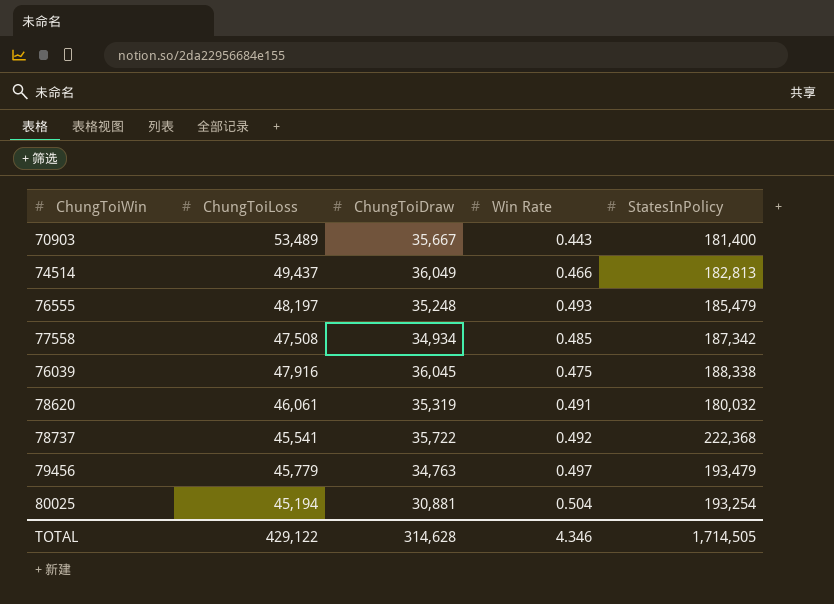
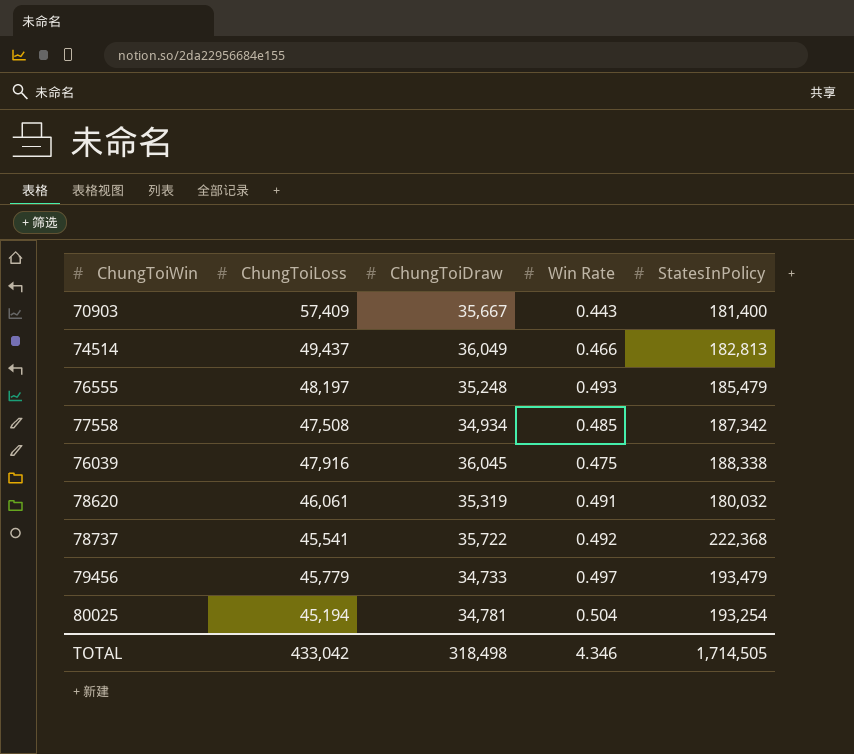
70903 | ChungToiLoss: 53,489 -> 57,409
79456 | ChungToiDraw: 34,763 -> 34,733
80025 | ChungToiDraw: 30,881 -> 34,781
TOTAL | ChungToiLoss: 429,122 -> 433,042
TOTAL | ChungToiDraw: 314,628 -> 318,498

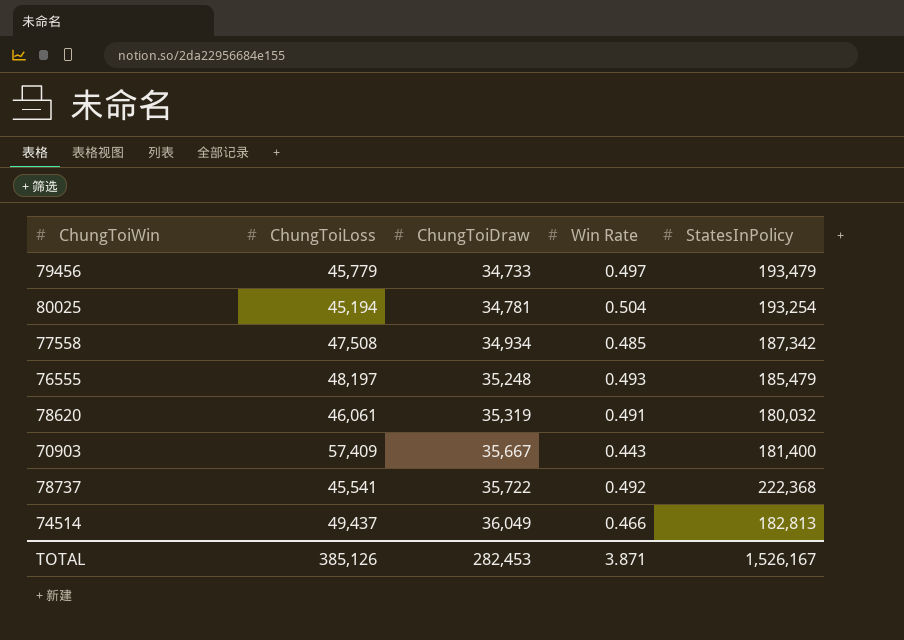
row order: none -> ChungToiDraw ascending
row 76039: 47,916 | 36,045 | 0.475 | 188,338 -> none
TOTAL | ChungToiLoss: 433,042 -> 385,126
TOTAL | ChungToiDraw: 318,498 -> 282,453
TOTAL | Win Rate: 4.346 -> 3.871
TOTAL | StatesInPolicy: 1,714,505 -> 1,526,167

